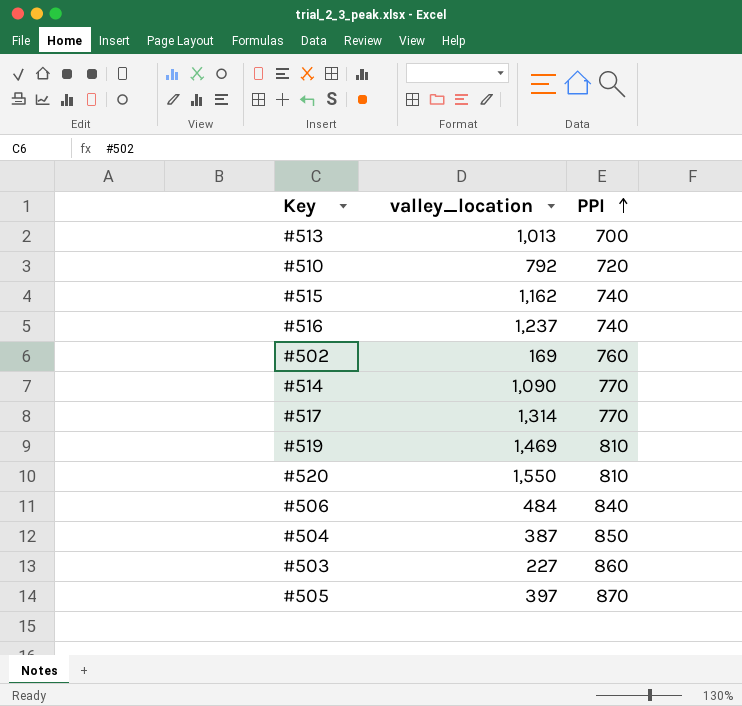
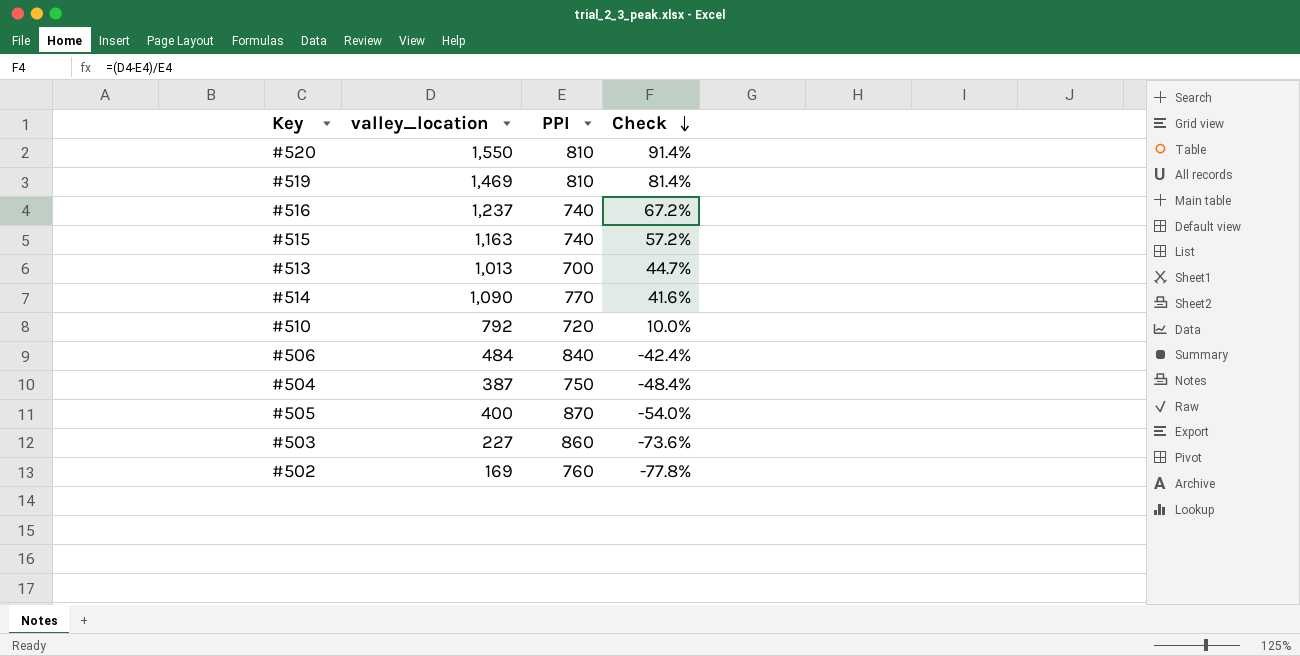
row order: PPI ascending -> Check descending
column Check | formula: none -> ([valley_location] - [PPI]) / [PPI]
row #517: 1,314 | 770 -> none
#515 | valley_location: 1,162 -> 1,163
#504 | PPI: 850 -> 750
#505 | valley_location: 397 -> 400

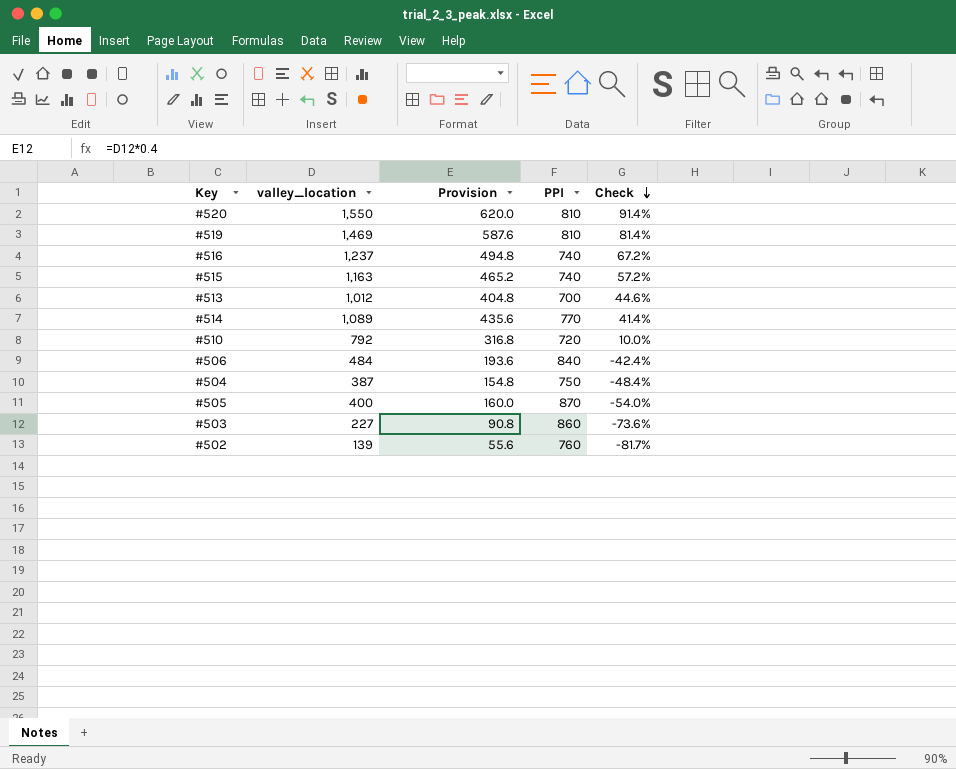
column Provision | formula: none -> [valley_location] * 0.4
#513 | valley_location: 1,013 -> 1,012
#513 | Check: 44.7% -> 44.6%
#514 | valley_location: 1,090 -> 1,089
#514 | Check: 41.6% -> 41.4%
#502 | valley_location: 169 -> 139
#502 | Check: -77.8% -> -81.7%

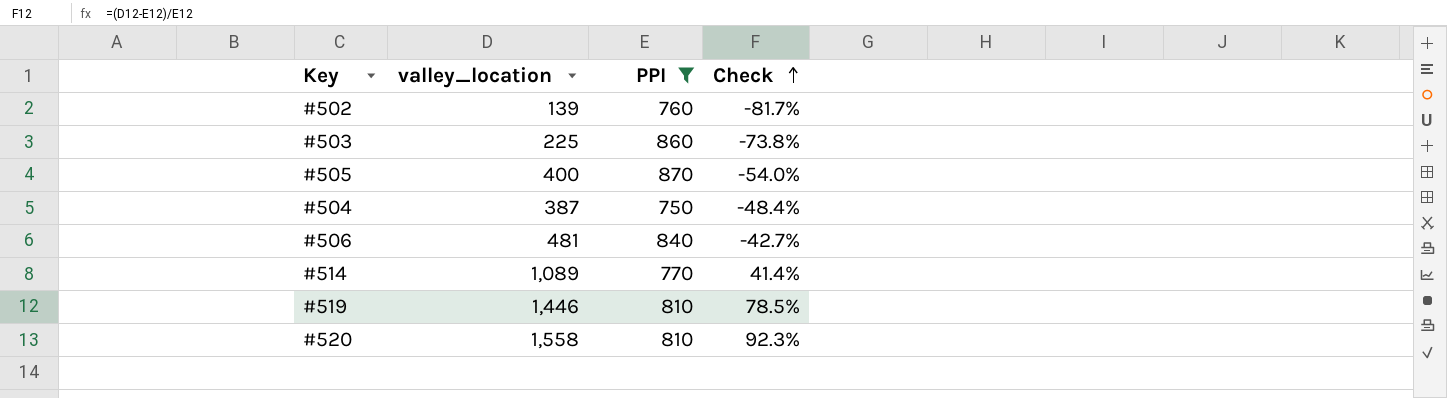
filter: none -> PPI >= 750
row order: Check descending -> Check ascending
column Provision | formula: [valley_location] * 0.4 -> none
#503 | valley_location: 227 -> 225
#503 | Check: -73.6% -> -73.8%
#506 | valley_location: 484 -> 481
#506 | Check: -42.4% -> -42.7%
#519 | valley_location: 1,469 -> 1,446
#519 | Check: 81.4% -> 78.5%
#520 | valley_location: 1,550 -> 1,558
#520 | Check: 91.4% -> 92.3%

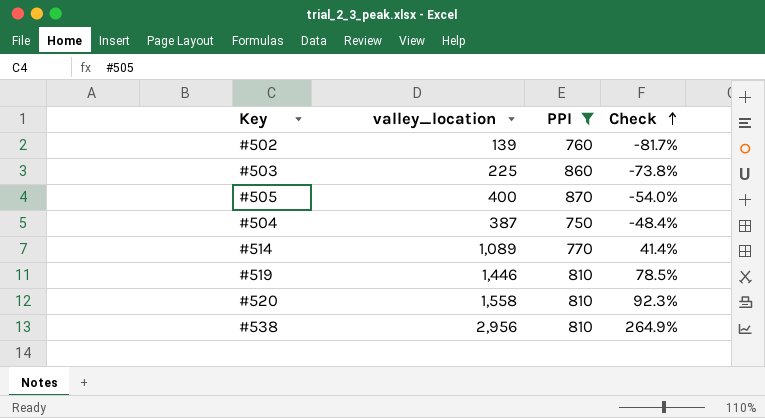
row #506: 481 | 840 | -42.7% -> none
row #538: none -> 2,956 | 810 | 264.9%

